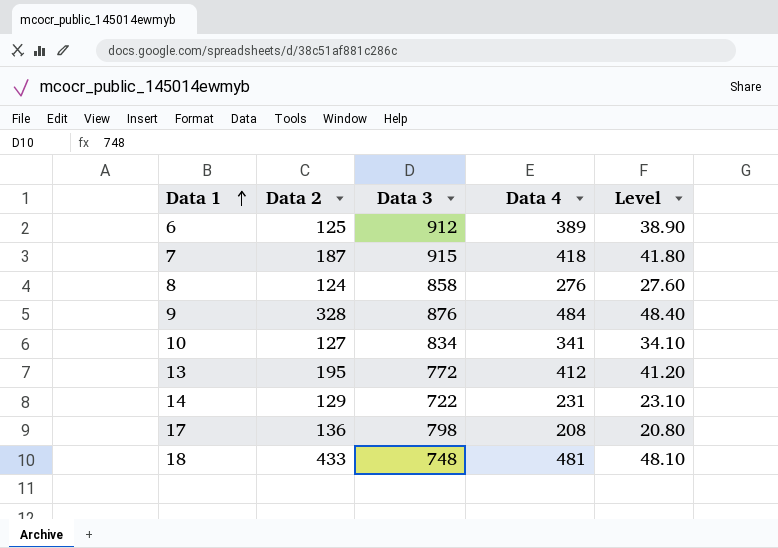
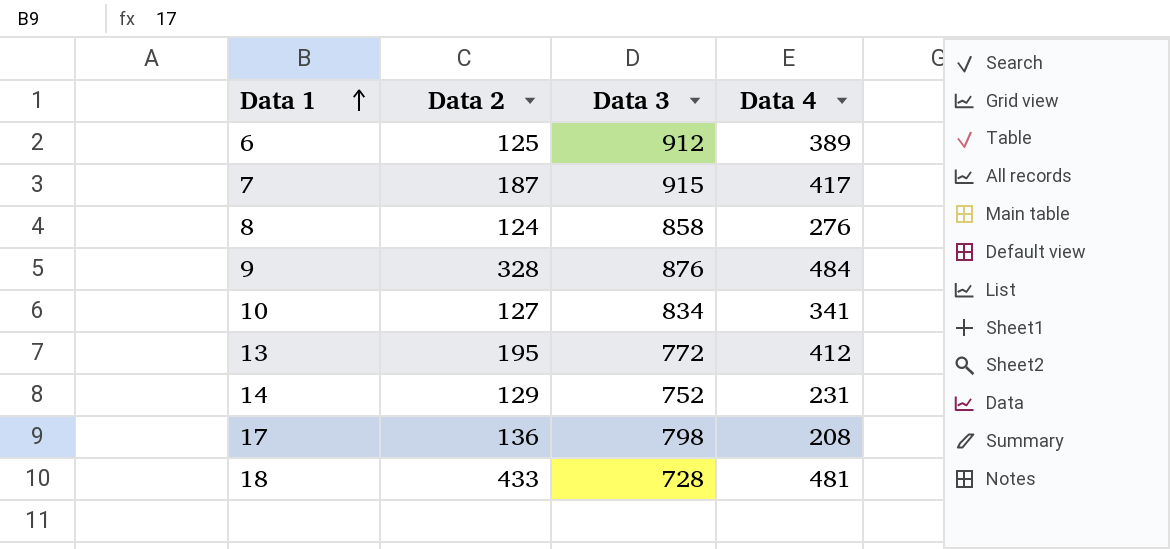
column Level | formula: [Data 4] * 0.1 -> none
7 | Data 4: 418 -> 417
14 | Data 3: 722 -> 752
18 | Data 3: 748 -> 728

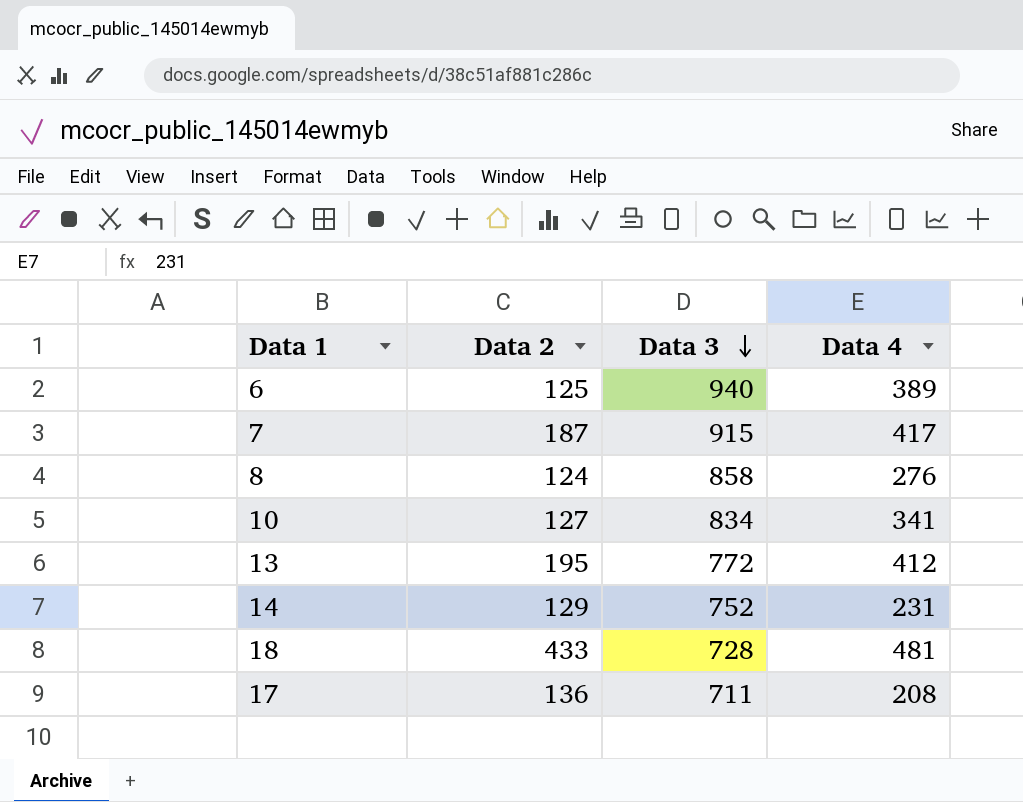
row order: Data 1 ascending -> Data 3 descending
row 9: 328 | 876 | 484 -> none
6 | Data 3: 912 -> 940
17 | Data 3: 798 -> 711

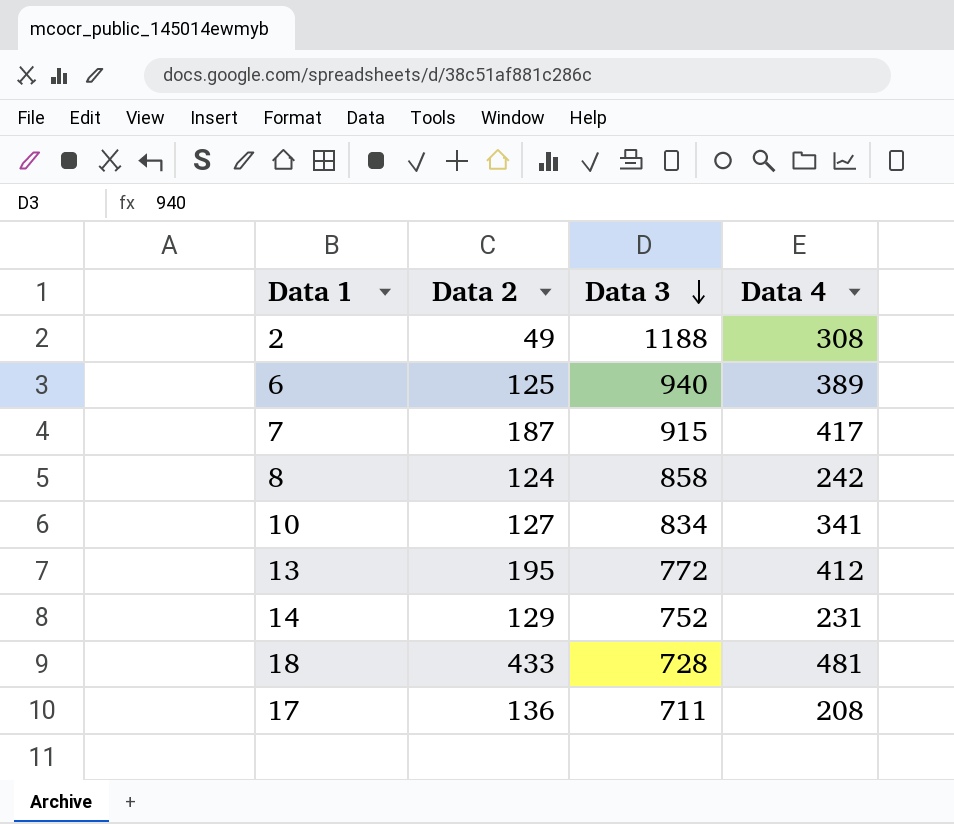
row 2: none -> 49 | 1188 | 308
8 | Data 4: 276 -> 242

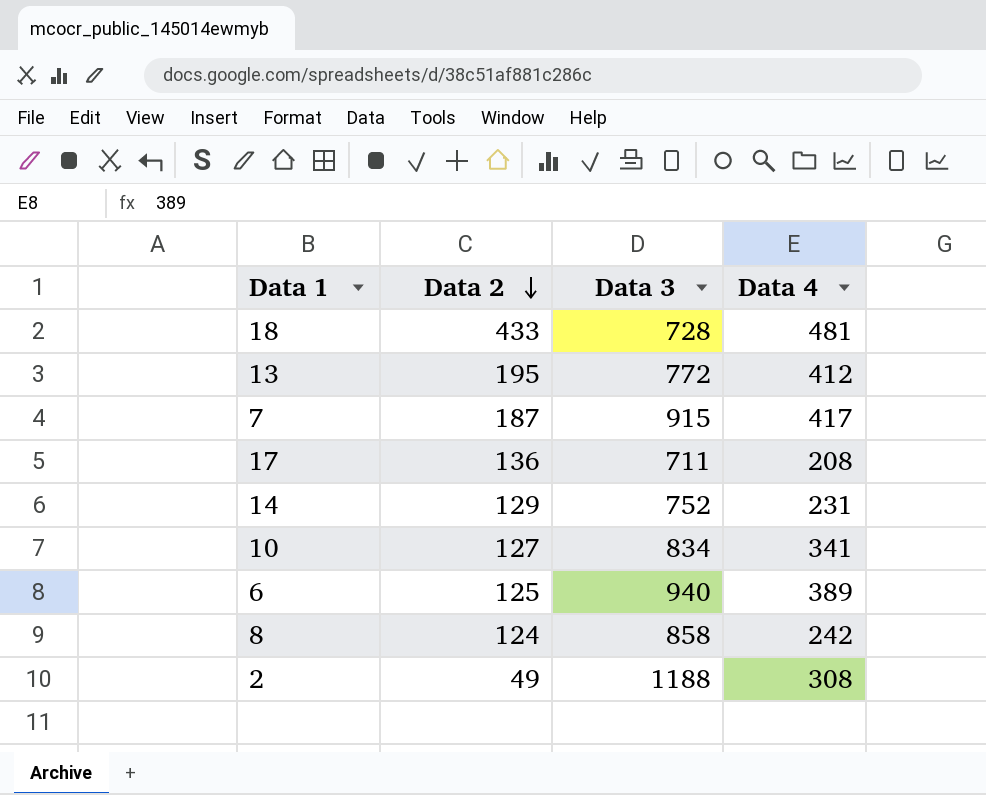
row order: Data 3 descending -> Data 2 descending

